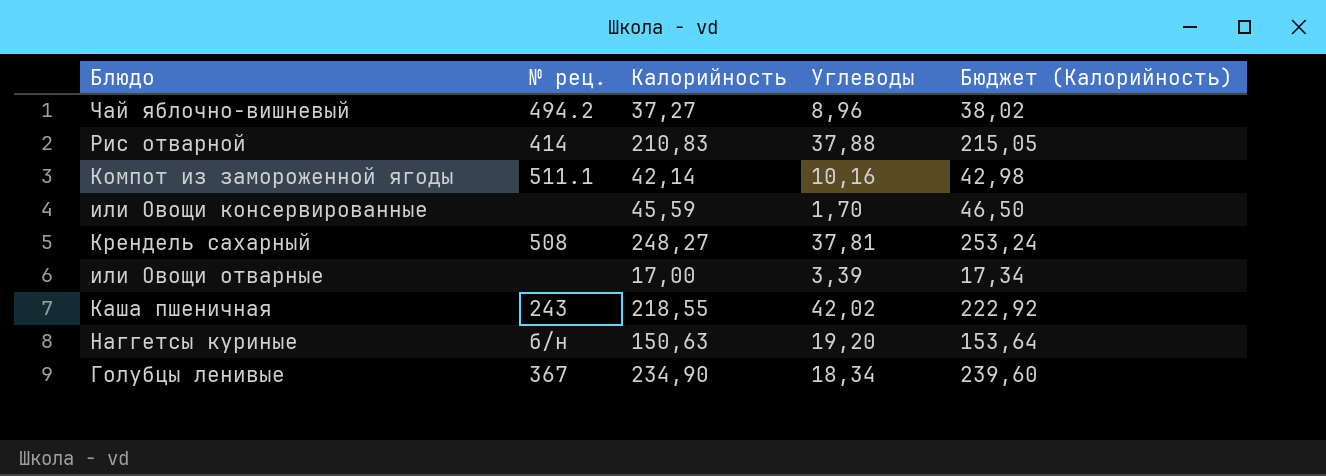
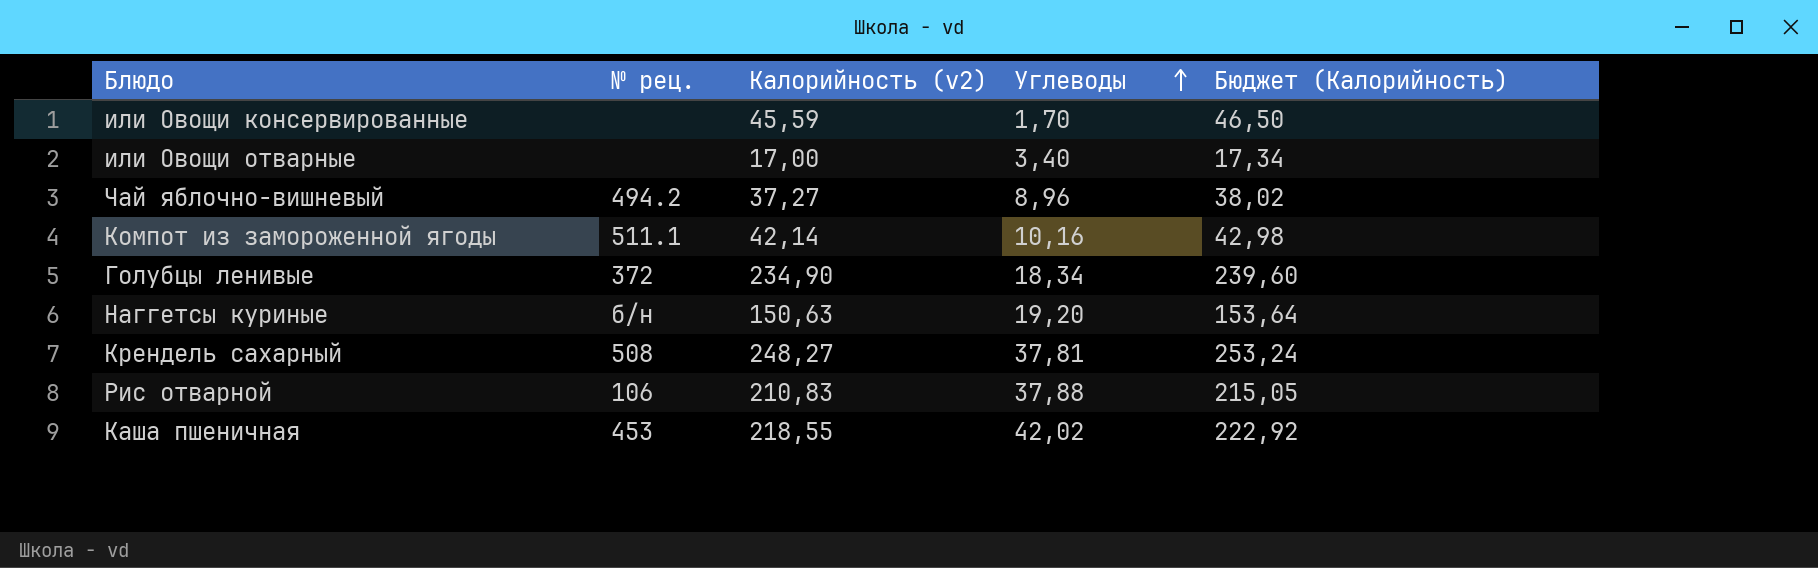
row order: none -> Углеводы ascending
column name: Калорийность -> Калорийность (v2)
или Овощи отварные | Углеводы: 3,39 -> 3,40
Голубцы ленивые | № рец.: 367 -> 372
Рис отварной | № рец.: 414 -> 106
Каша пшеничная | № рец.: 243 -> 453

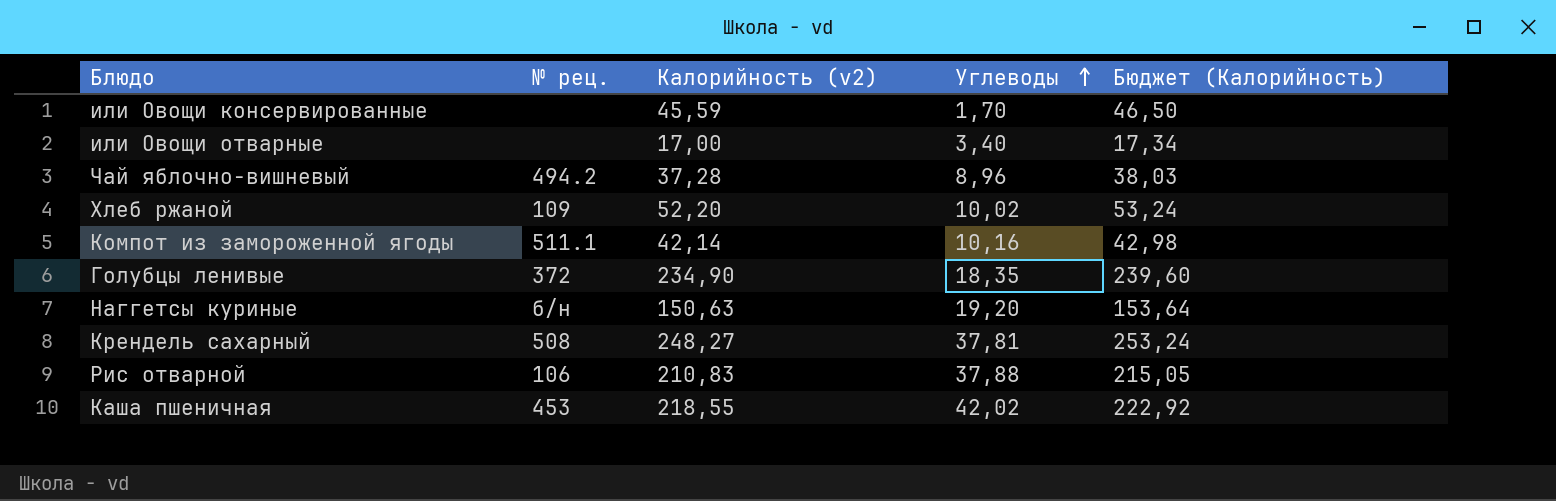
Чай яблочно-вишневый | Калорийность (v2): 37,27 -> 37,28
Чай яблочно-вишневый | Бюджет (Калорийность): 38,02 -> 38,03
row Хлеб ржаной: none -> 109 | 52,20 | 10,02 | 53,24
Голубцы ленивые | Углеводы: 18,34 -> 18,35

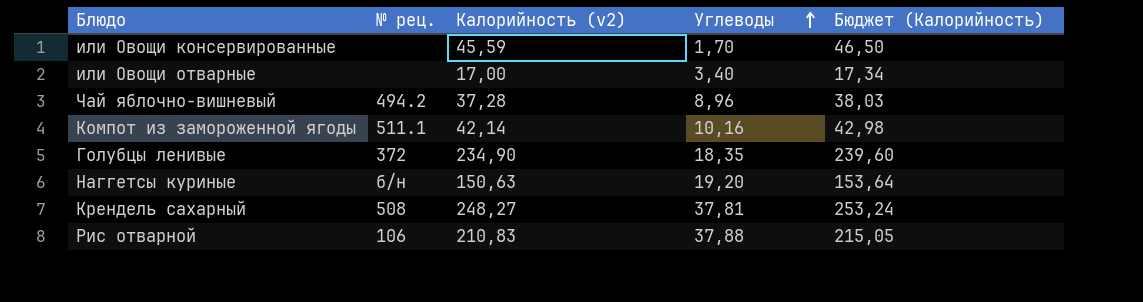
row Хлеб ржаной: 109 | 52,20 | 10,02 | 53,24 -> none
row Каша пшеничная: 453 | 218,55 | 42,02 | 222,92 -> none

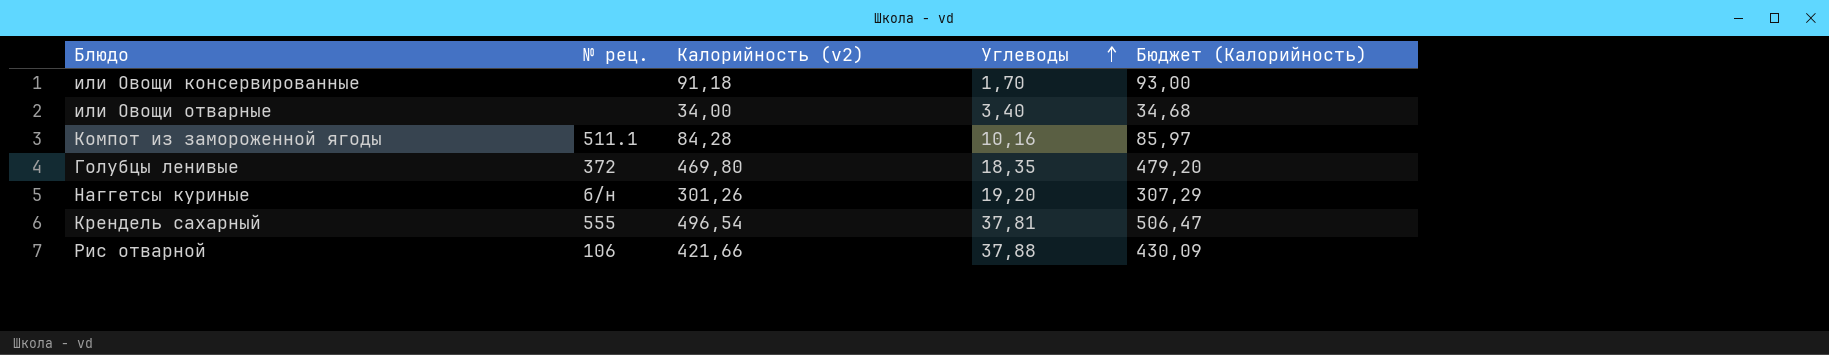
row Чай яблочно-вишневый: 494.2 | 37,28 | 8,96 | 38,03 -> none
или Овощи консервированные | Калорийность (v2): 45,59 -> 91,18
или Овощи консервированные | Бюджет (Калорийность): 46,50 -> 93,00
или Овощи отварные | Калорийность (v2): 17,00 -> 34,00
или Овощи отварные | Бюджет (Калорийность): 17,34 -> 34,68
Компот из замороженной ягоды | Калорийность (v2): 42,14 -> 84,28
Компот из замороженной ягоды | Бюджет (Калорийность): 42,98 -> 85,97
Голубцы ленивые | Калорийность (v2): 234,90 -> 469,80
Голубцы ленивые | Бюджет (Калорийность): 239,60 -> 479,20
Наггетсы куриные | Калорийность (v2): 150,63 -> 301,26
Наггетсы куриные | Бюджет (Калорийность): 153,64 -> 307,29
Крендель сахарный | № рец.: 508 -> 555
Крендель сахарный | Калорийность (v2): 248,27 -> 496,54
Крендель сахарный | Бюджет (Калорийность): 253,24 -> 506,47
Рис отварной | Калорийность (v2): 210,83 -> 421,66
Рис отварной | Бюджет (Калорийность): 215,05 -> 430,09

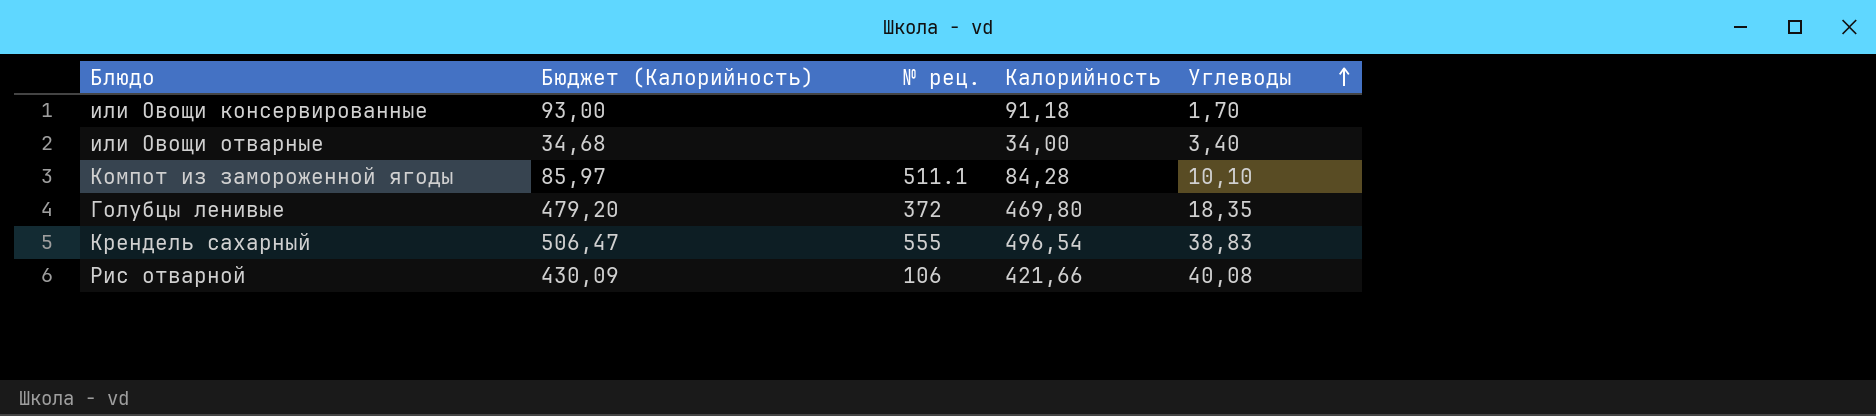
column Бюджет (Калорийность) | position: 5 -> 2
column name: Калорийность (v2) -> Калорийность
row Наггетсы куриные: б/н | 301,26 | 19,20 | 307,29 -> none
Компот из замороженной ягоды | Углеводы: 10,16 -> 10,10
Крендель сахарный | Углеводы: 37,81 -> 38,83
Рис отварной | Углеводы: 37,88 -> 40,08

